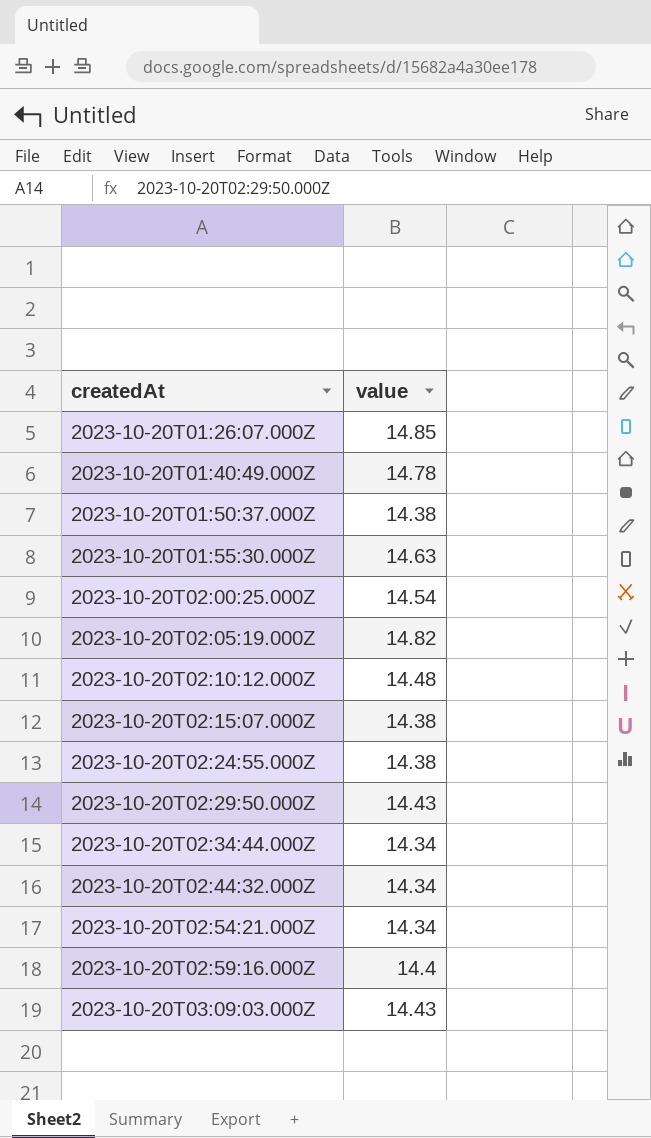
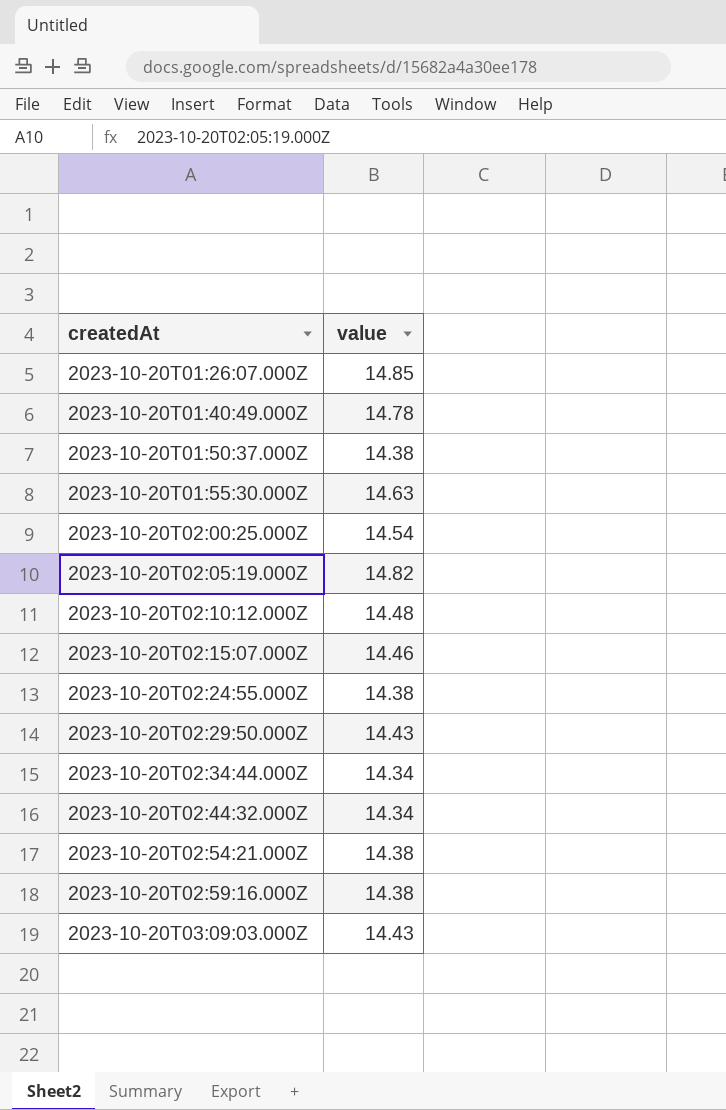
2023-10-20T02:15:07.000Z | value: 14.38 -> 14.46
2023-10-20T02:54:21.000Z | value: 14.34 -> 14.38
2023-10-20T02:59:16.000Z | value: 14.4 -> 14.38

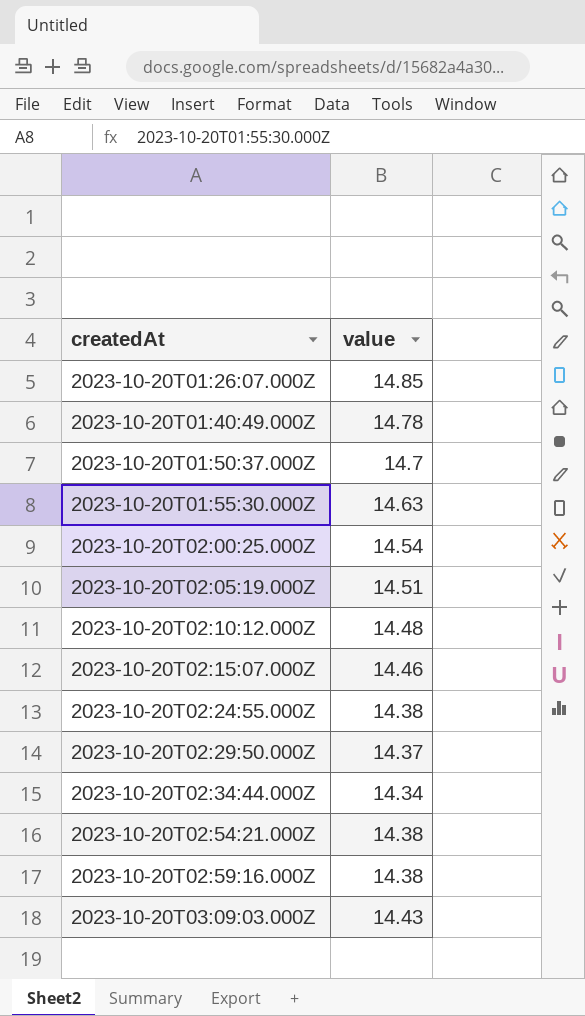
row 2023-10-20T02:44:32.000Z: 14.34 -> none
2023-10-20T01:50:37.000Z | value: 14.38 -> 14.7
2023-10-20T02:05:19.000Z | value: 14.82 -> 14.51
2023-10-20T02:29:50.000Z | value: 14.43 -> 14.37

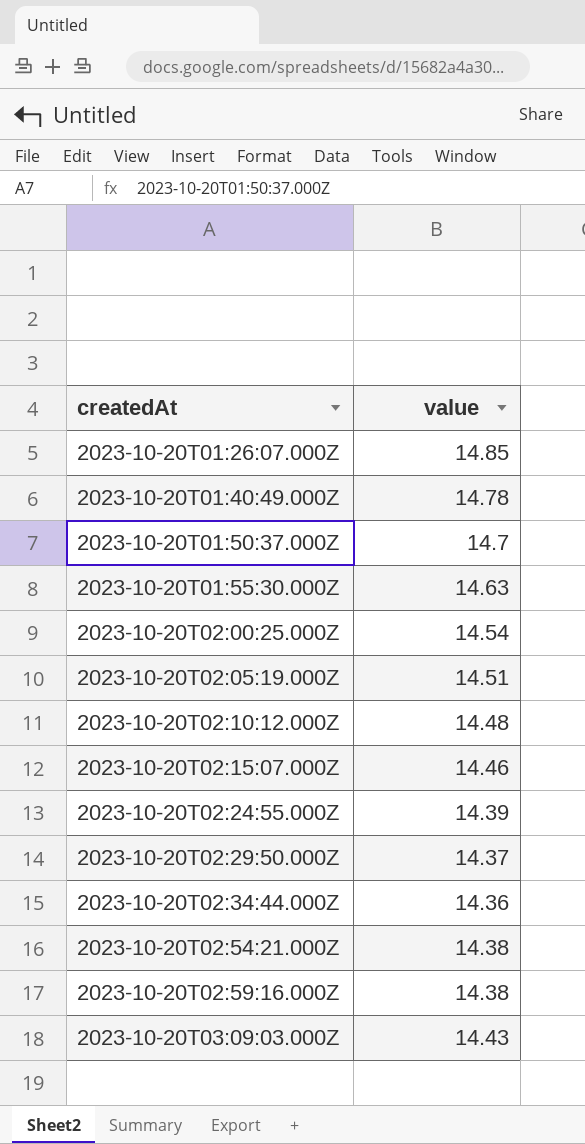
2023-10-20T02:24:55.000Z | value: 14.38 -> 14.39
2023-10-20T02:34:44.000Z | value: 14.34 -> 14.36

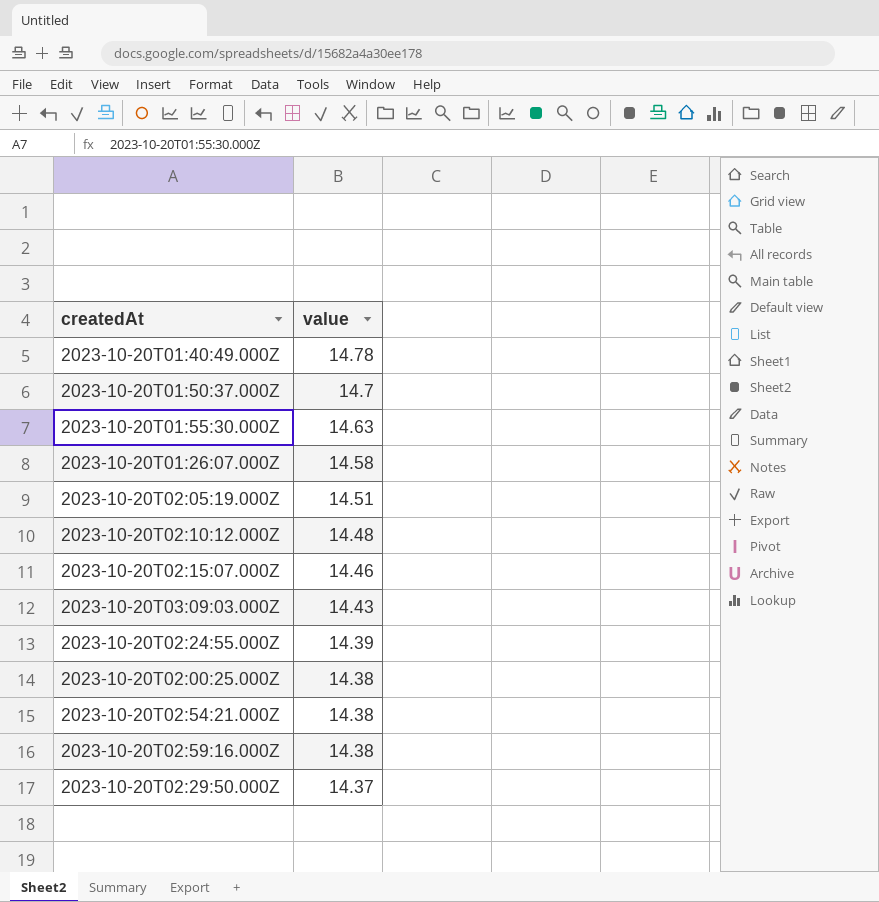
row order: createdAt ascending -> value descending
row 2023-10-20T02:34:44.000Z: 14.36 -> none
2023-10-20T01:26:07.000Z | value: 14.85 -> 14.58
2023-10-20T02:00:25.000Z | value: 14.54 -> 14.38

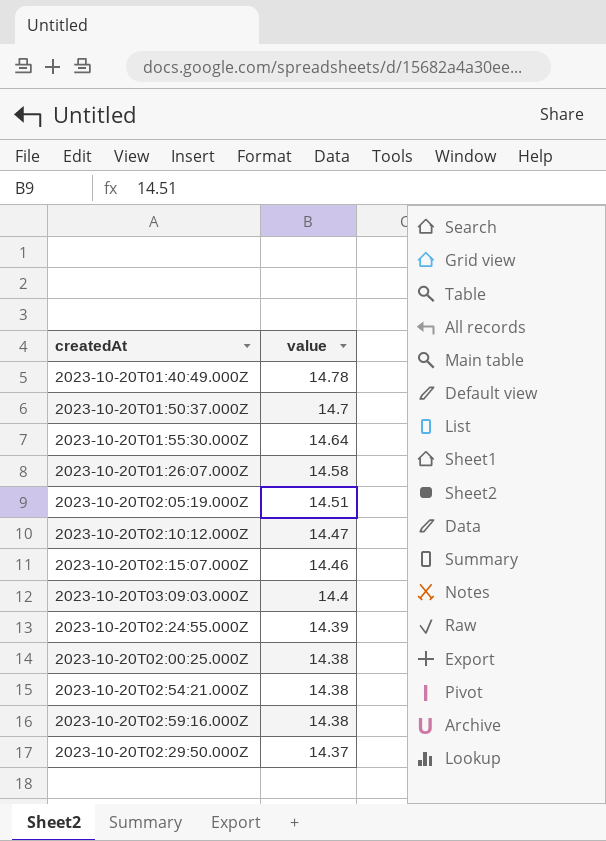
2023-10-20T01:55:30.000Z | value: 14.63 -> 14.64
2023-10-20T02:10:12.000Z | value: 14.48 -> 14.47
2023-10-20T03:09:03.000Z | value: 14.43 -> 14.4

